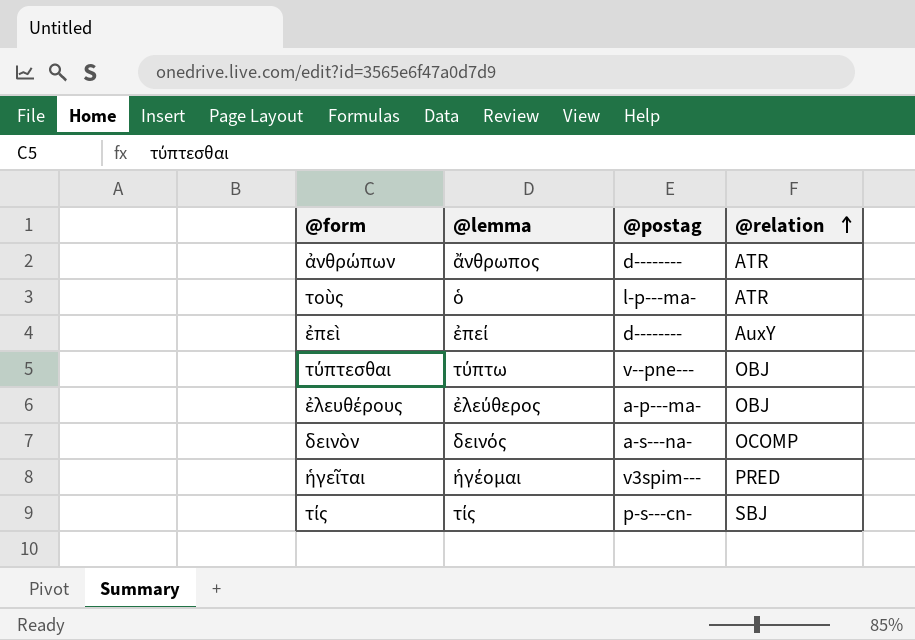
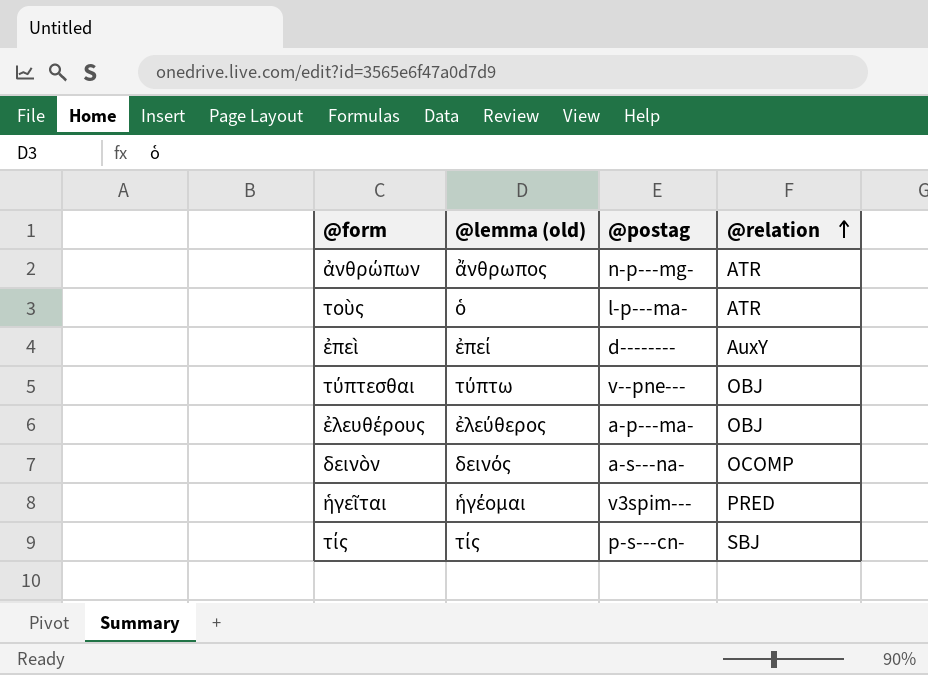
column name: @lemma -> @lemma (old)
ἀνθρώπων | @postag: d-------- -> n-p---mg-

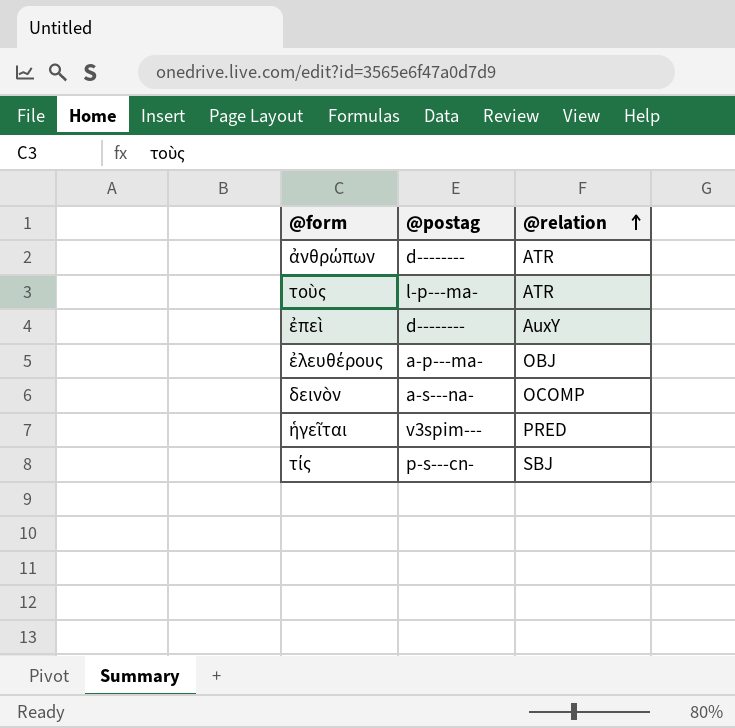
column @lemma (old) | position: 2 -> none
row τύπτεσθαι: τύπτω | v--pne--- | OBJ -> none
ἀνθρώπων | @postag: n-p---mg- -> d--------

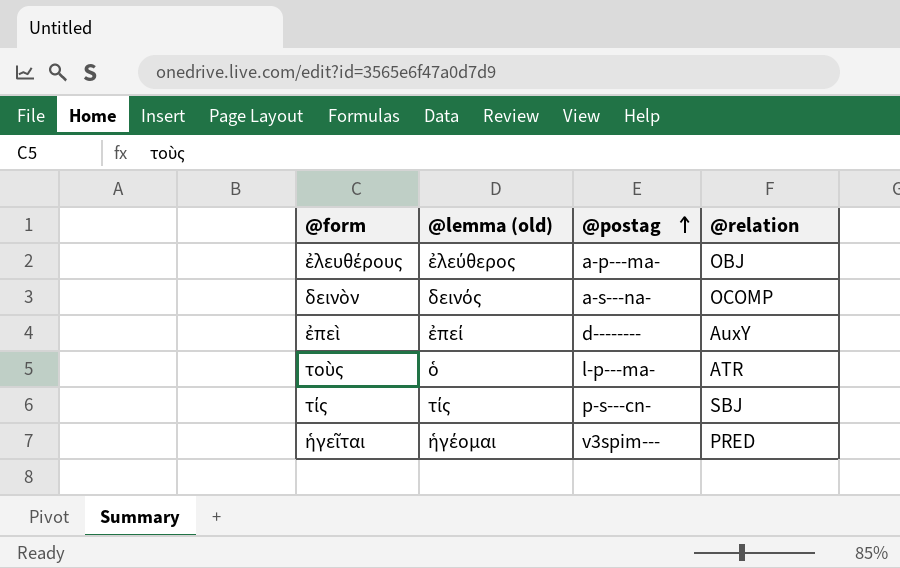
row order: @relation ascending -> @postag ascending
column @lemma (old) | position: none -> 2
row ἀνθρώπων: d-------- | ATR -> none

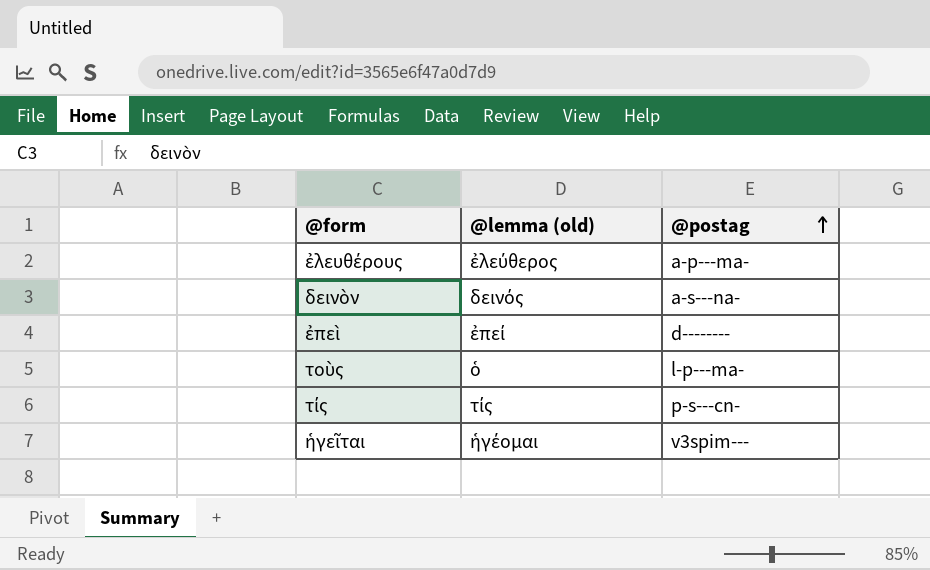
column @relation | position: 4 -> none

